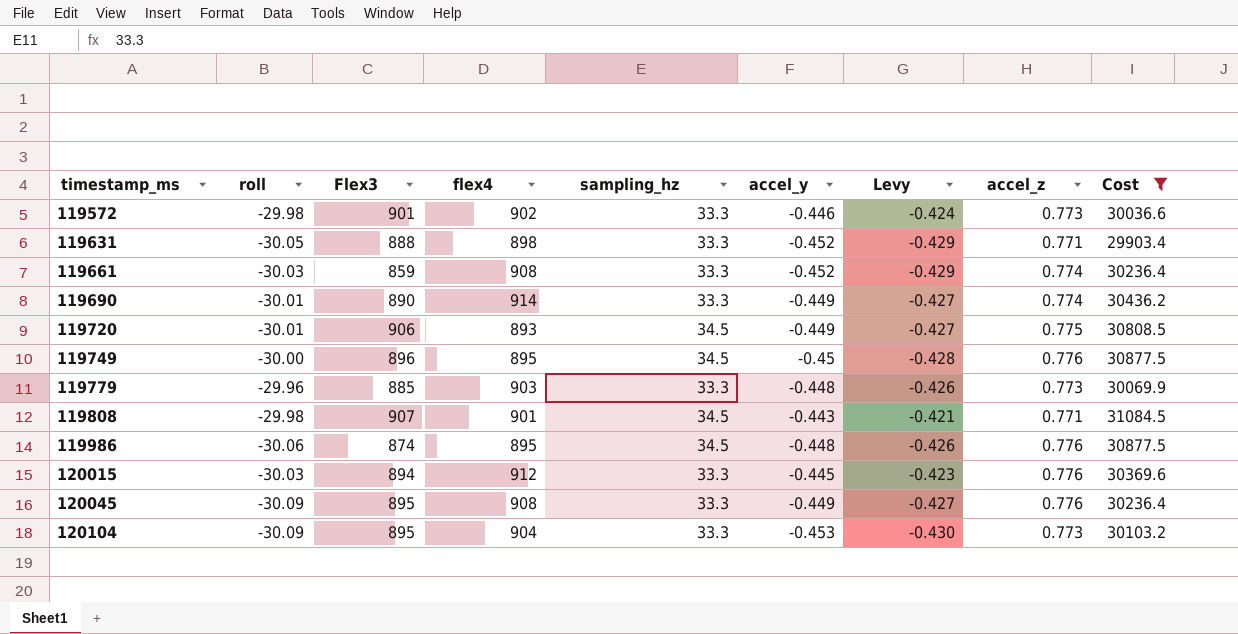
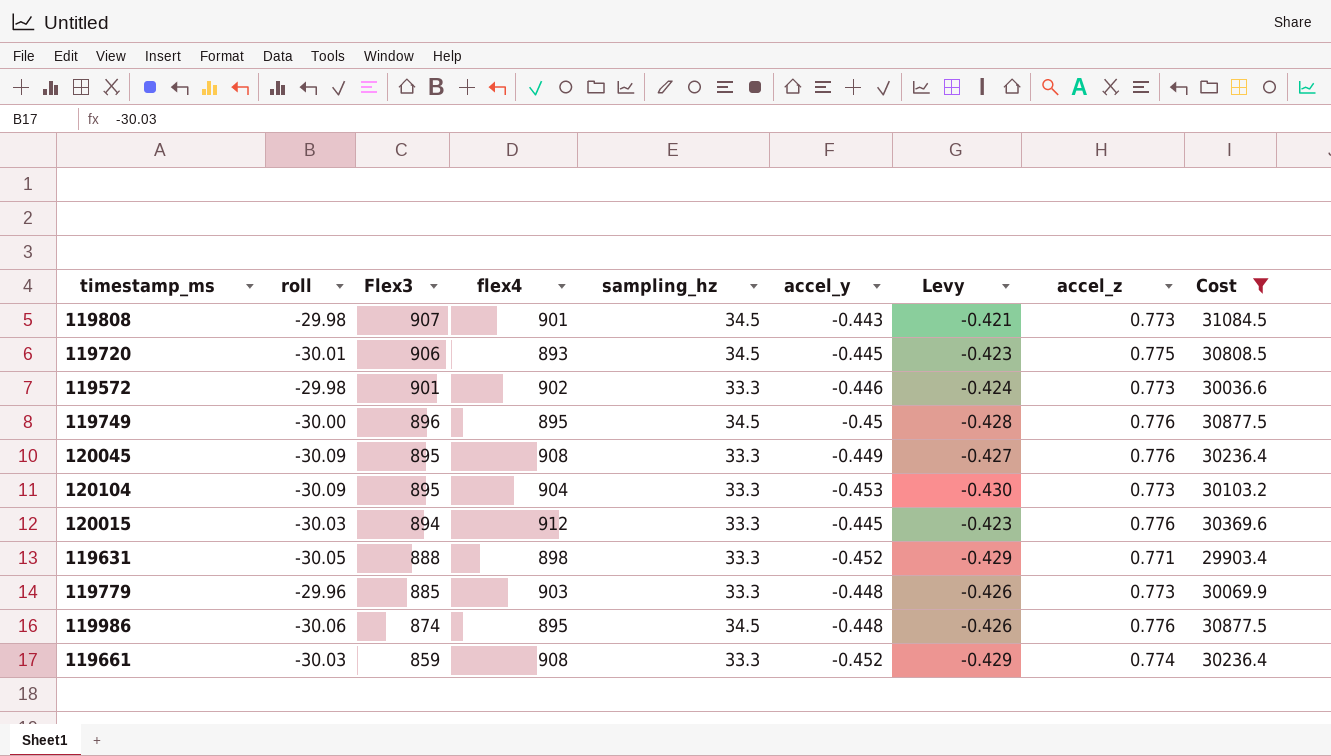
row order: timestamp_ms ascending -> Flex3 descending
row 119690: -30.01 | 890 | 914 | 33.3 | -0.449 | -0.427 | 0.774 | 30436.2 -> none
119808 | accel_z: 0.771 -> 0.773
119720 | accel_y: -0.449 -> -0.445
119720 | Levy: -0.427 -> -0.423

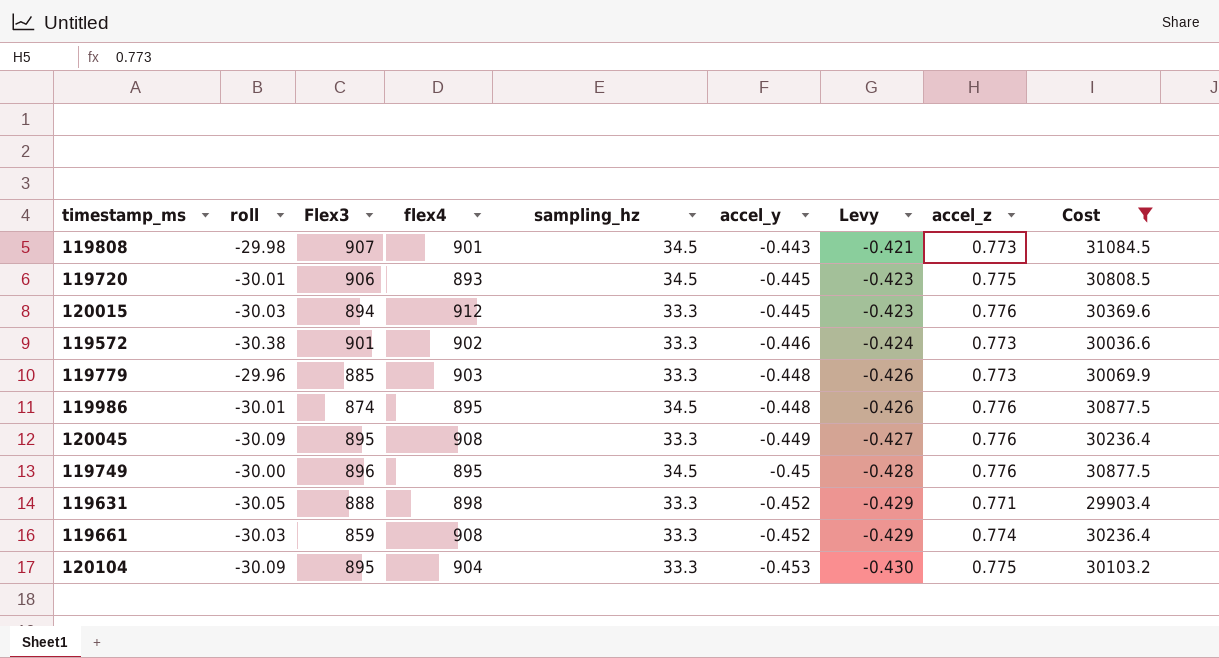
row order: Flex3 descending -> accel_y descending
119572 | roll: -29.98 -> -30.38
119986 | roll: -30.06 -> -30.01
120104 | accel_z: 0.773 -> 0.775

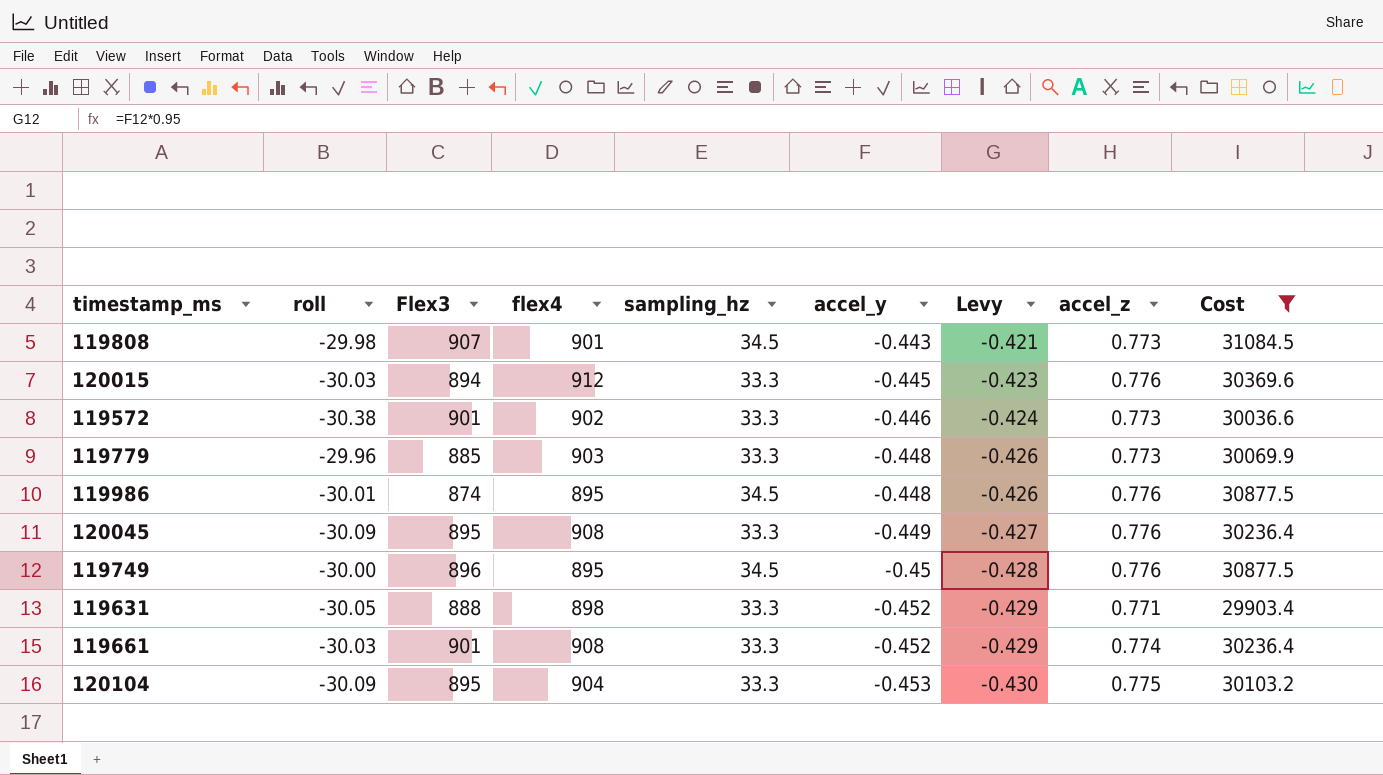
row 119720: -30.01 | 906 | 893 | 34.5 | -0.445 | -0.423 | 0.775 | 30808.5 -> none
119661 | Flex3: 859 -> 901

